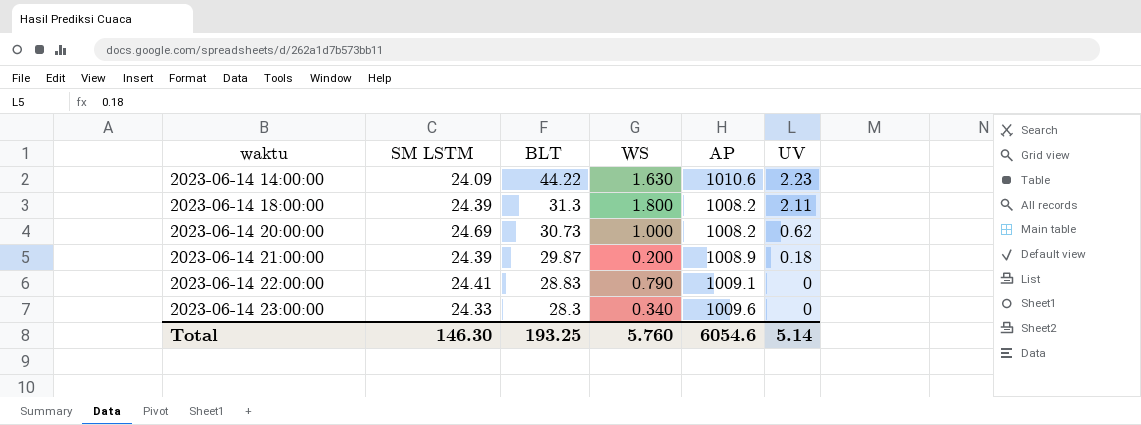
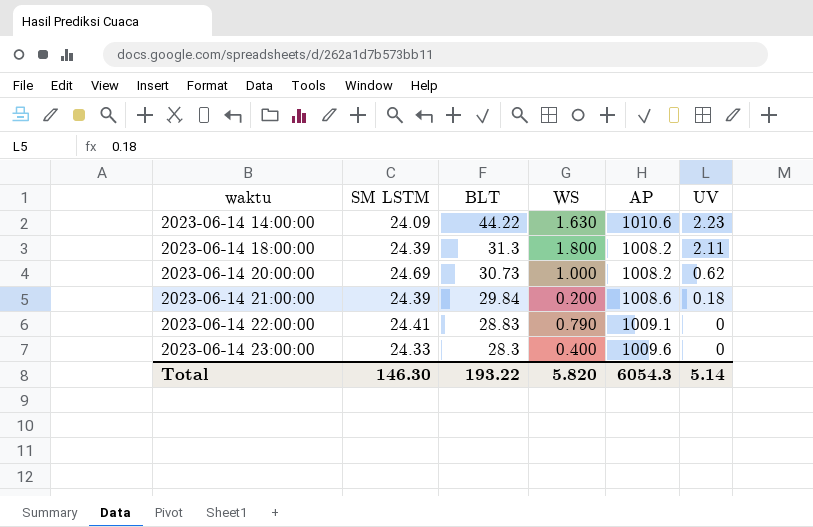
2023-06-14 21:00:00 | BLT: 29.87 -> 29.84
2023-06-14 21:00:00 | AP: 1008.9 -> 1008.6
2023-06-14 23:00:00 | WS: 0.340 -> 0.400
Total | BLT: 193.25 -> 193.22
Total | WS: 5.760 -> 5.820
Total | AP: 6054.6 -> 6054.3

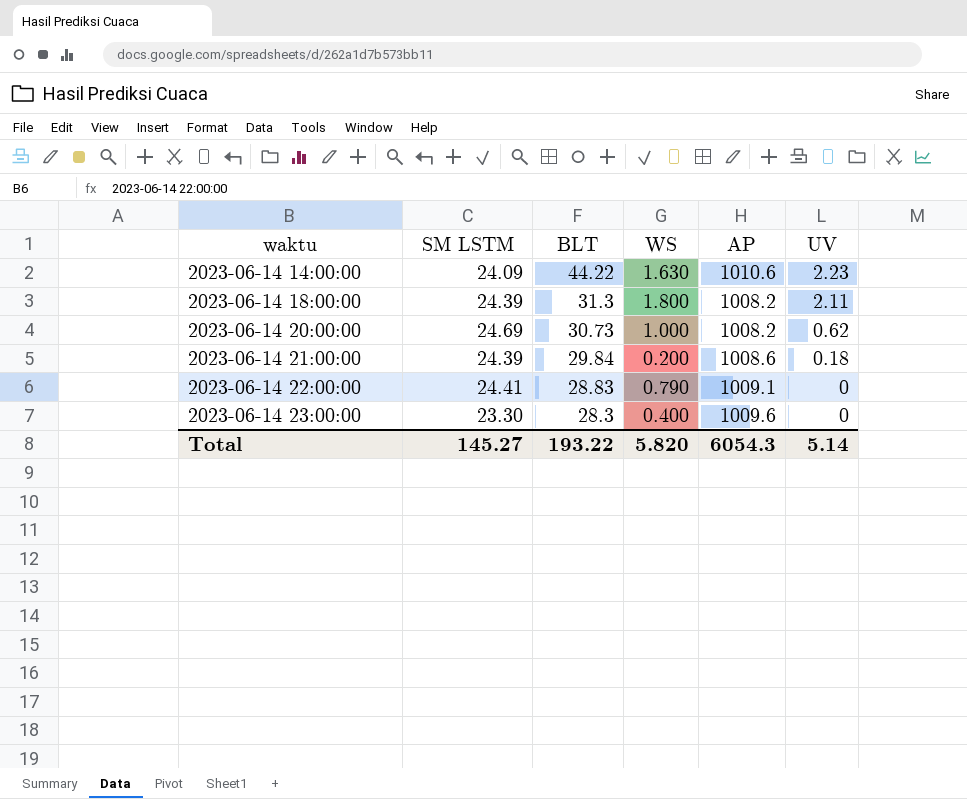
2023-06-14 23:00:00 | SM LSTM: 24.33 -> 23.30
Total | SM LSTM: 146.30 -> 145.27

